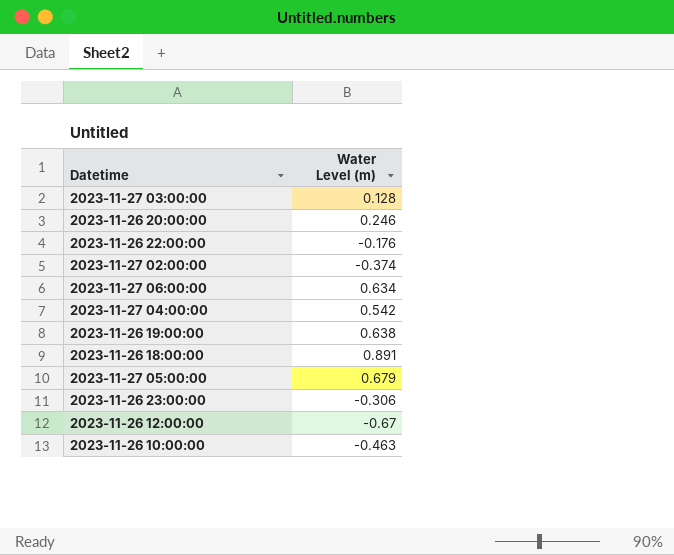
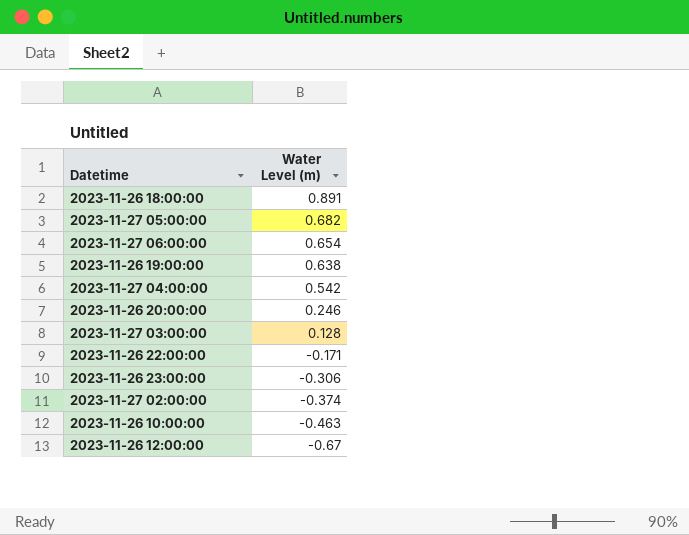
row order: none -> Water Level (m) descending
2023-11-27 05:00:00 | Water Level (m): 0.679 -> 0.682
2023-11-27 06:00:00 | Water Level (m): 0.634 -> 0.654
2023-11-26 22:00:00 | Water Level (m): -0.176 -> -0.171

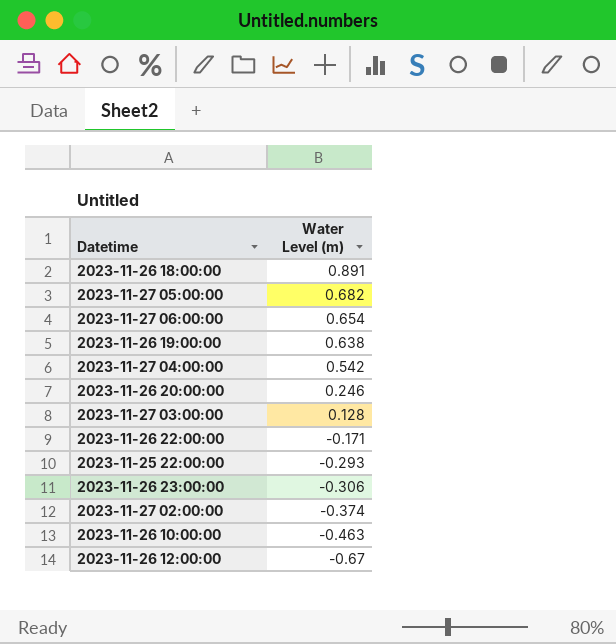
row 2023-11-25 22:00:00: none -> -0.293

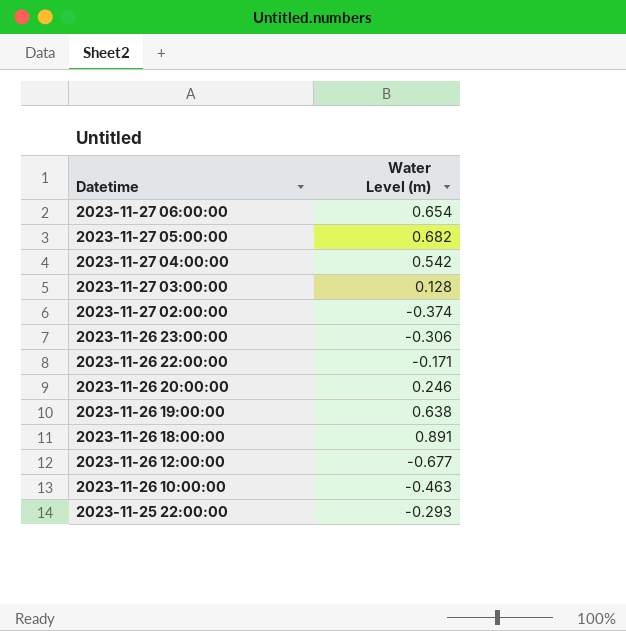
row order: Water Level (m) descending -> Datetime descending
2023-11-26 12:00:00 | Water Level (m): -0.67 -> -0.677

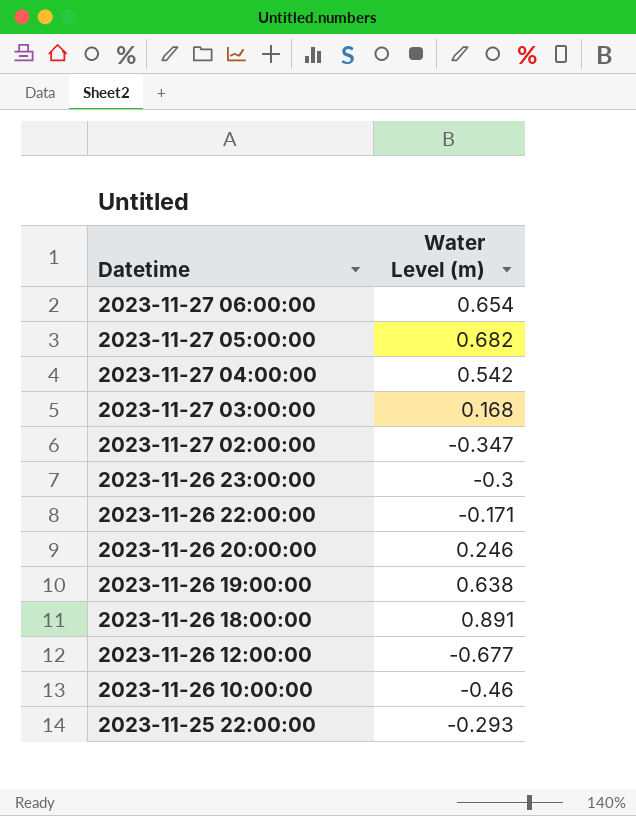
2023-11-27 03:00:00 | Water Level (m): 0.128 -> 0.168
2023-11-27 02:00:00 | Water Level (m): -0.374 -> -0.347
2023-11-26 23:00:00 | Water Level (m): -0.306 -> -0.3
2023-11-26 10:00:00 | Water Level (m): -0.463 -> -0.46

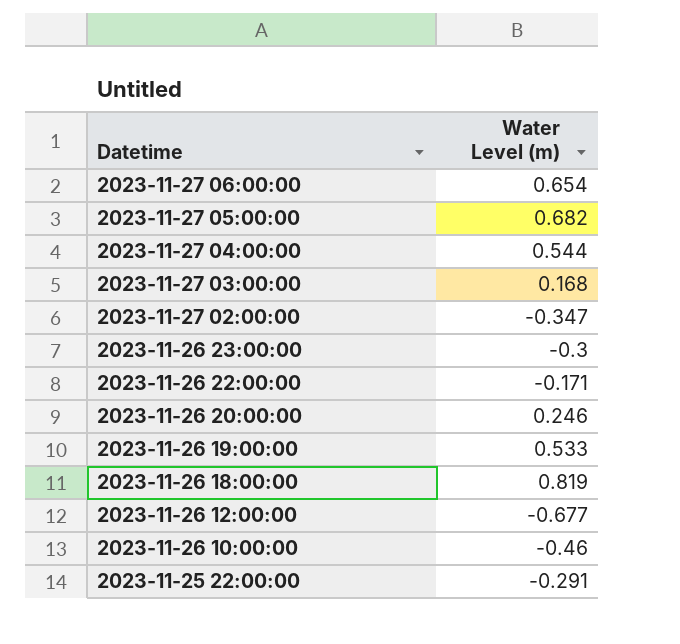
2023-11-27 04:00:00 | Water Level (m): 0.542 -> 0.544
2023-11-26 19:00:00 | Water Level (m): 0.638 -> 0.533
2023-11-26 18:00:00 | Water Level (m): 0.891 -> 0.819
2023-11-25 22:00:00 | Water Level (m): -0.293 -> -0.291

